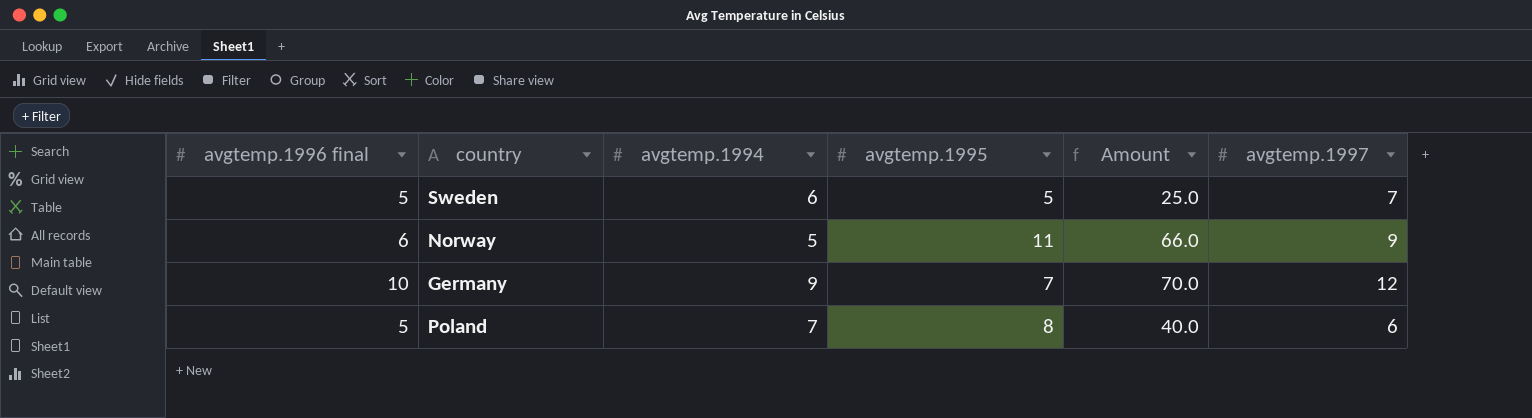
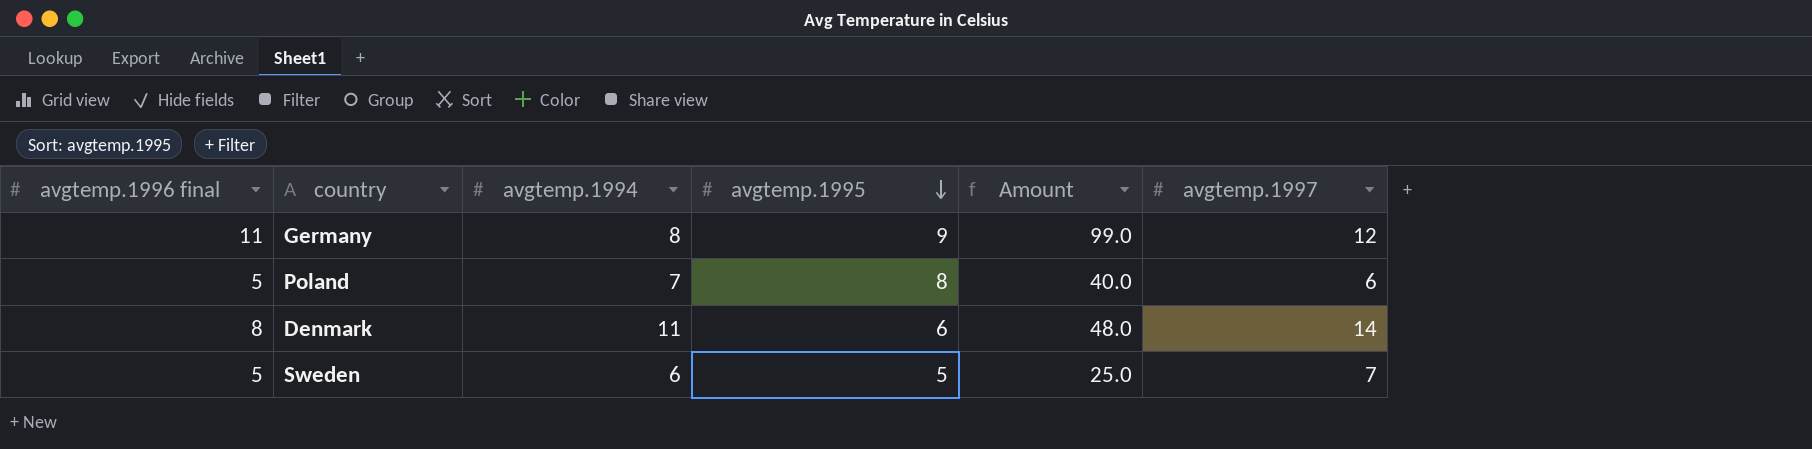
row order: none -> avgtemp.1995 descending
row Norway: 6 | 5 | 11 | 66.0 | 9 -> none
Germany | avgtemp.1996 final: 10 -> 11
Germany | avgtemp.1994: 9 -> 8
Germany | avgtemp.1995: 7 -> 9
Germany | Amount: 70.0 -> 99.0
row Denmark: none -> 8 | 11 | 6 | 48.0 | 14

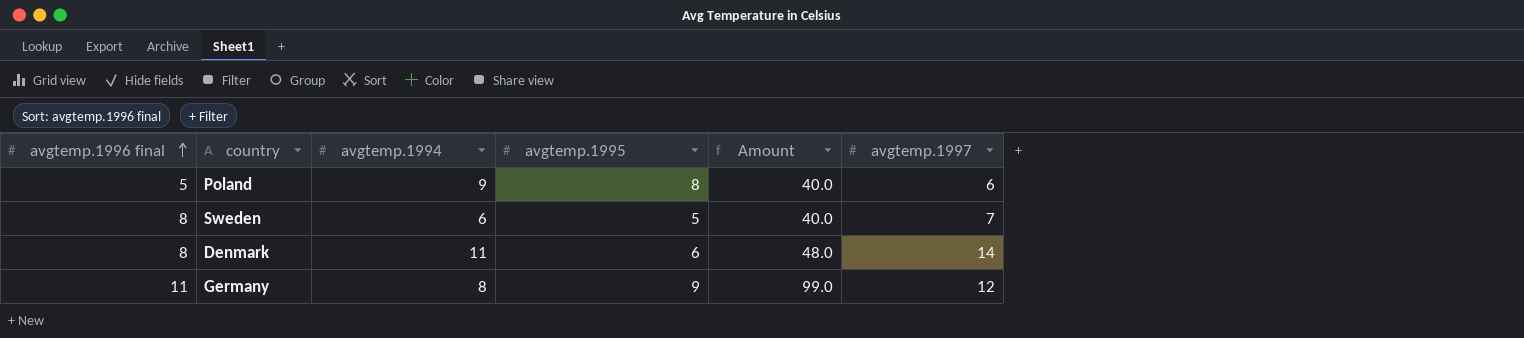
row order: avgtemp.1995 descending -> avgtemp.1996 final ascending
Poland | avgtemp.1994: 7 -> 9
Sweden | avgtemp.1996 final: 5 -> 8
Sweden | Amount: 25.0 -> 40.0

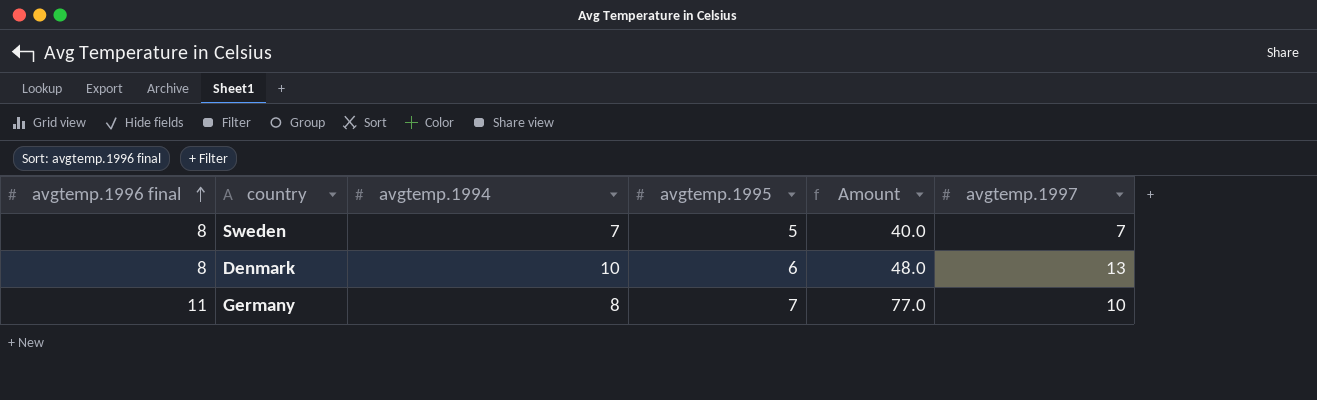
row Poland: 5 | 9 | 8 | 40.0 | 6 -> none
Sweden | avgtemp.1994: 6 -> 7
Denmark | avgtemp.1994: 11 -> 10
Denmark | avgtemp.1997: 14 -> 13
Germany | avgtemp.1995: 9 -> 7
Germany | Amount: 99.0 -> 77.0
Germany | avgtemp.1997: 12 -> 10

